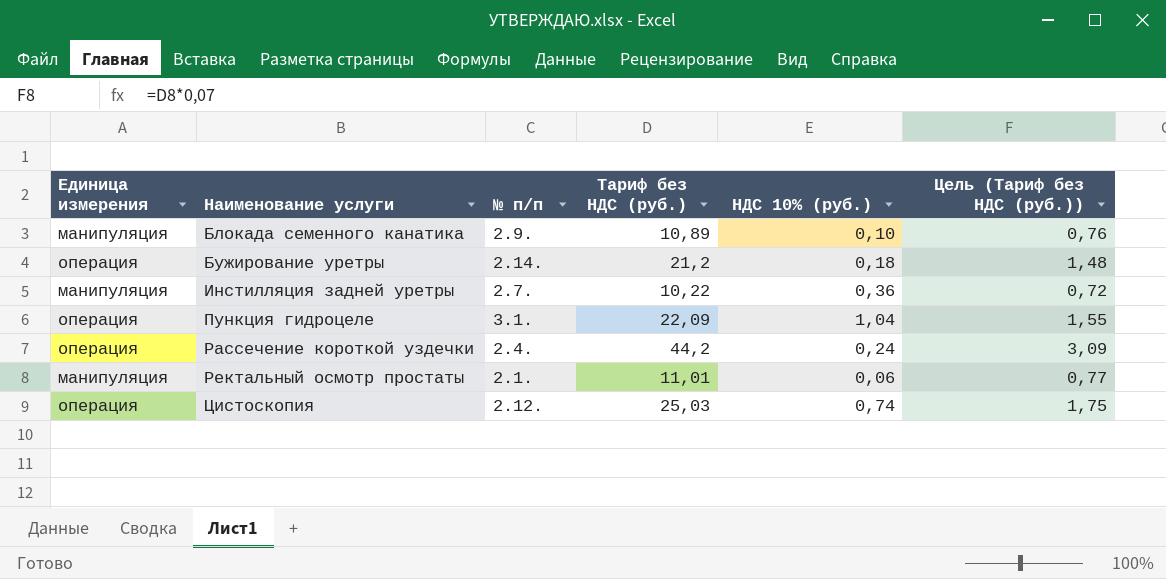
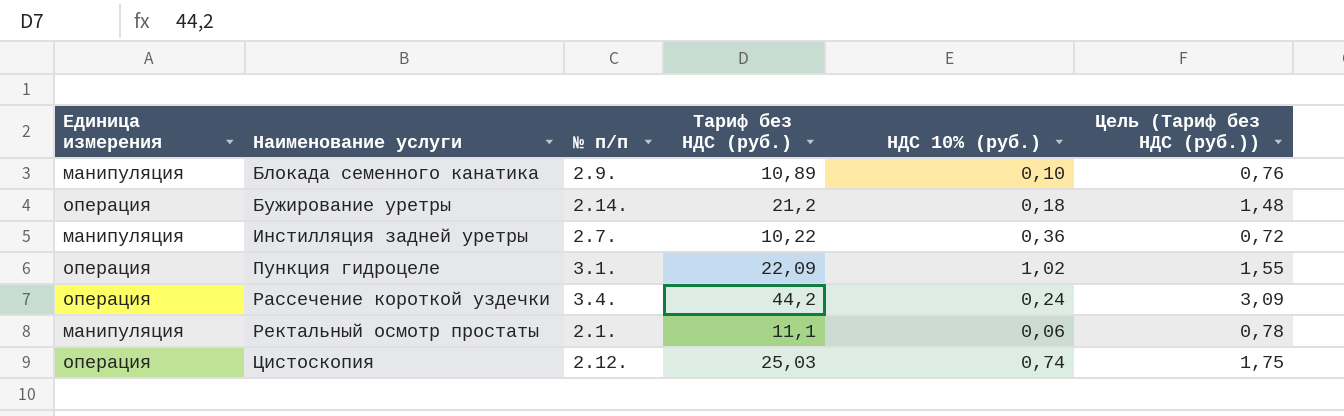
Пункция гидроцеле | НДС 10% (руб.): 1,04 -> 1,02
Рассечение короткой уздечки | № п/п: 2.4. -> 3.4.
Ректальный осмотр простаты | Тариф без НДС (руб.): 11,01 -> 11,1
Ректальный осмотр простаты | Цель (Тариф без НДС (руб.)): 0,77 -> 0,78

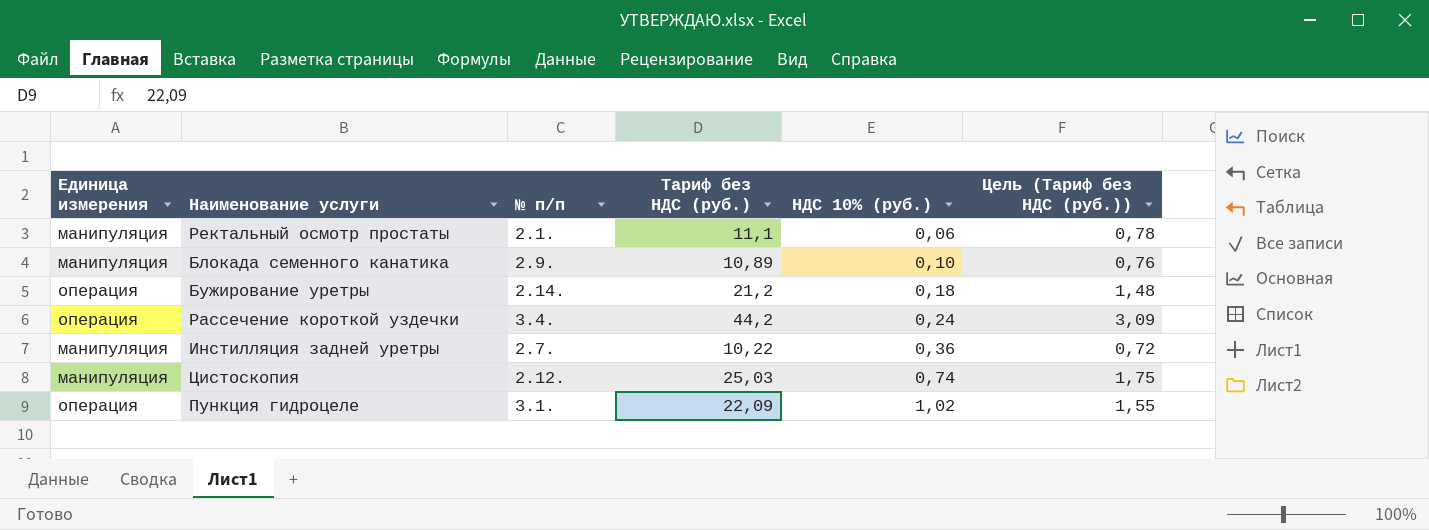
row order: Наименование услуги ascending -> НДС 10% (руб.) ascending
Цистоскопия | Единица измерения: операция -> манипуляция

